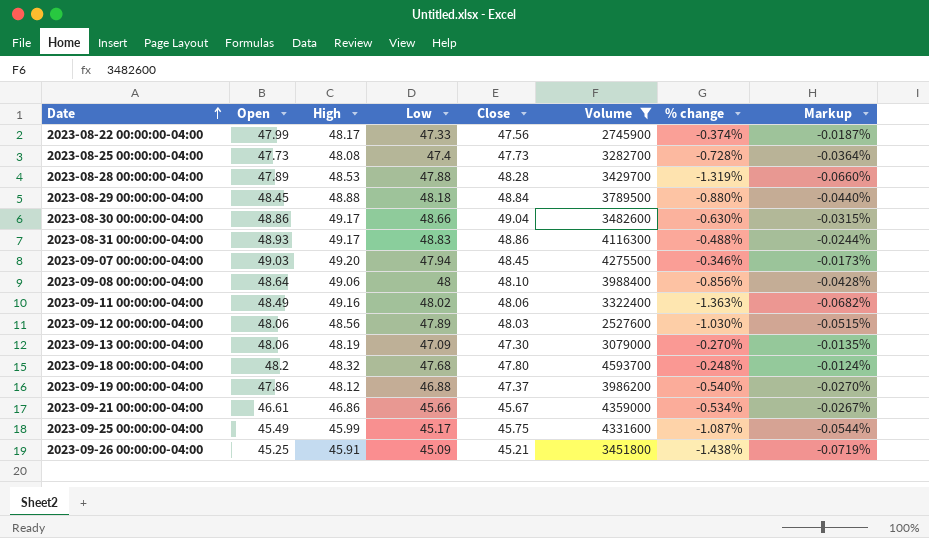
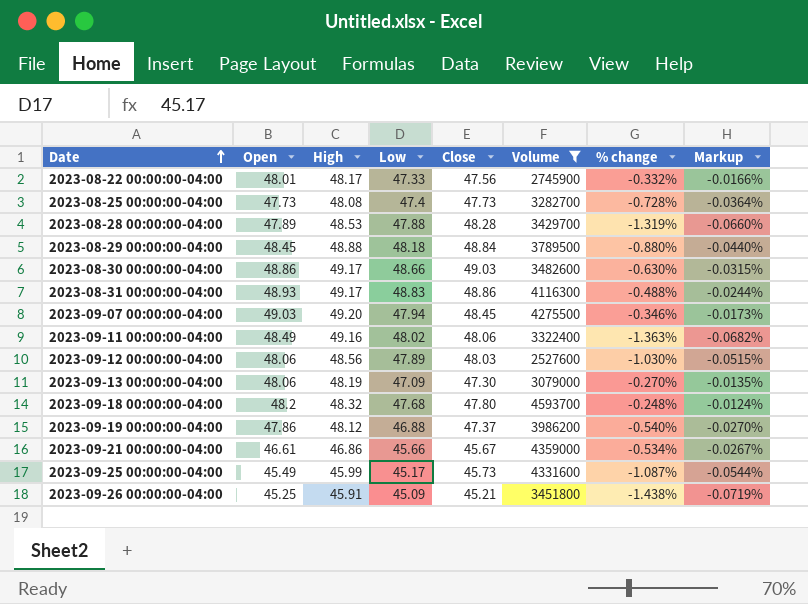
row 2023-09-08 00:00:00-04:00: 48.64 | 49.06 | 48 | 48.10 | 3988400 | -0.856% | -0.0428% -> none
2023-08-22 00:00:00-04:00 | Open: 47.99 -> 48.01
2023-08-22 00:00:00-04:00 | % change: -0.374% -> -0.332%
2023-08-22 00:00:00-04:00 | Markup: -0.0187% -> -0.0166%
2023-08-30 00:00:00-04:00 | Close: 49.04 -> 49.03
2023-09-25 00:00:00-04:00 | Close: 45.75 -> 45.73

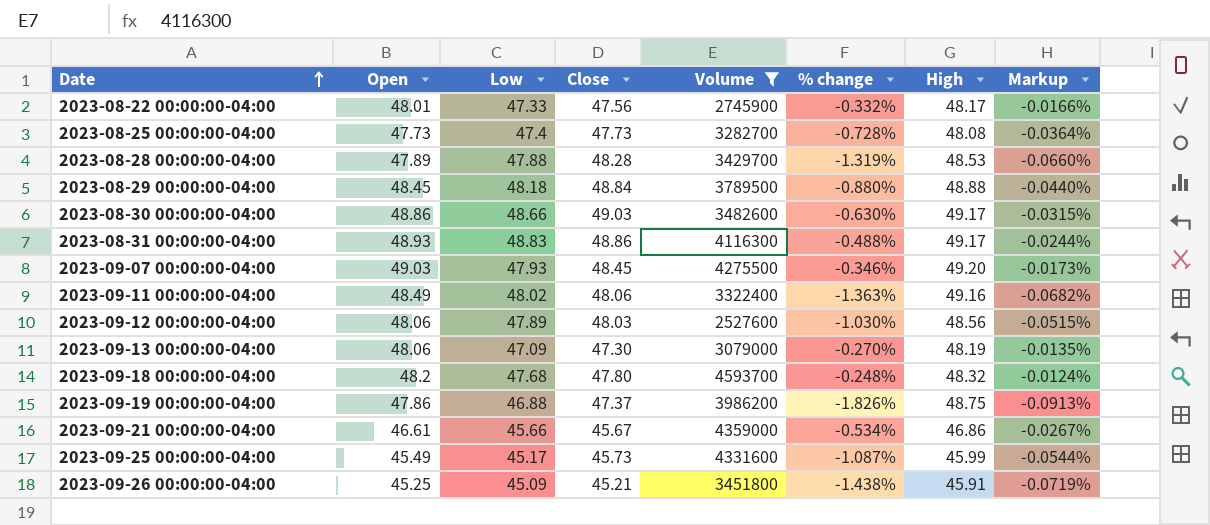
column High | position: 3 -> 7
2023-09-07 00:00:00-04:00 | Low: 47.94 -> 47.93
2023-09-19 00:00:00-04:00 | % change: -0.540% -> -1.826%
2023-09-19 00:00:00-04:00 | High: 48.12 -> 48.75
2023-09-19 00:00:00-04:00 | Markup: -0.0270% -> -0.0913%

